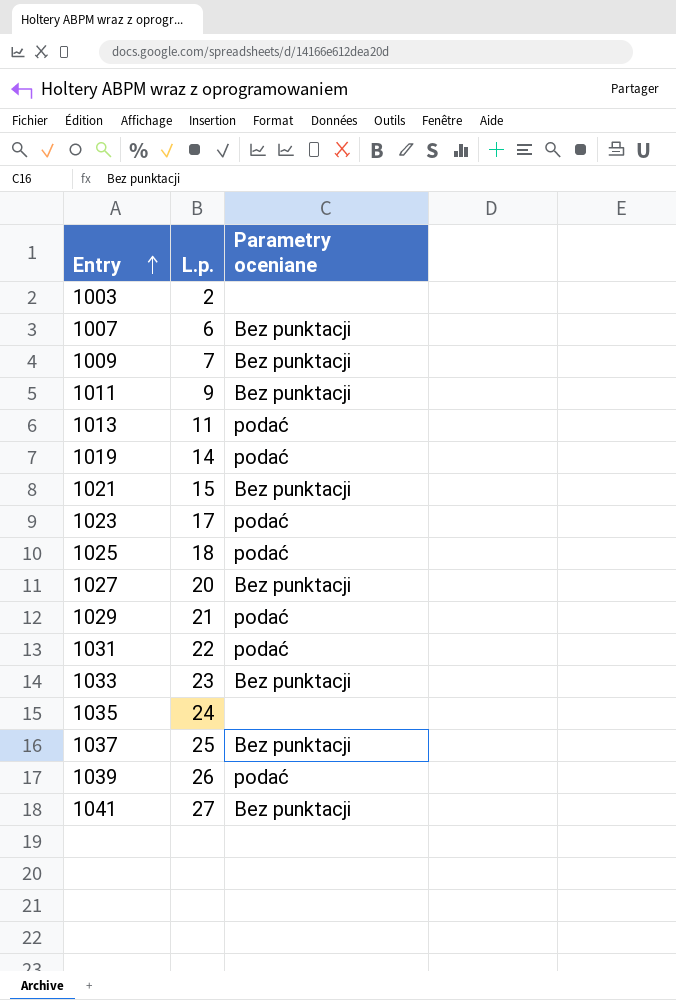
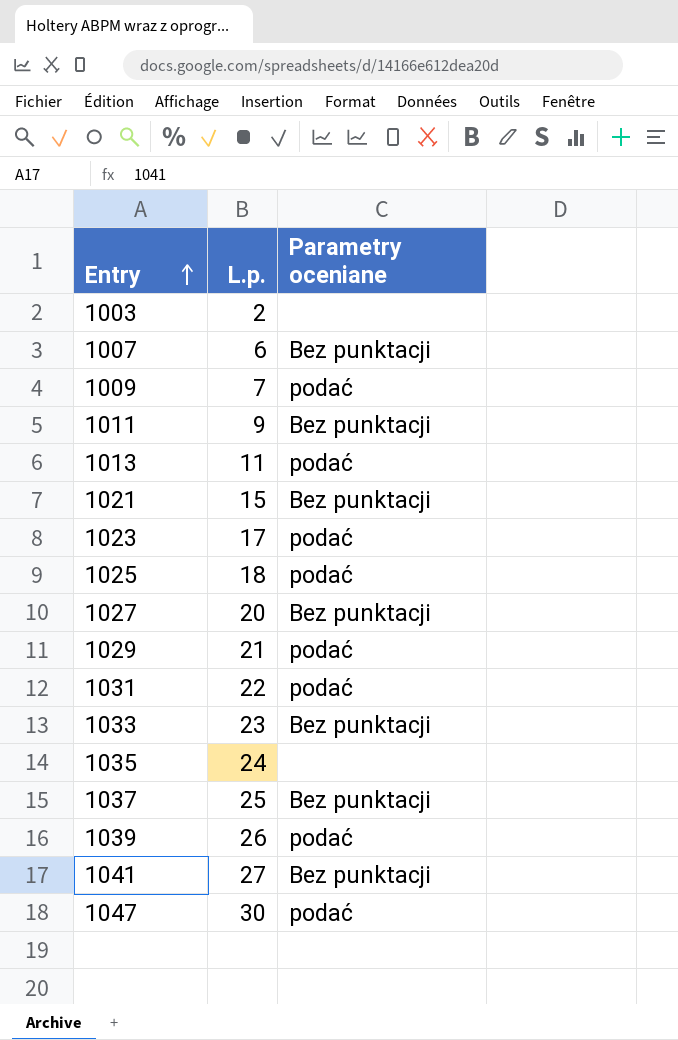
row 1019: 14 | podać -> none
1009 | Parametry oceniane: Bez punktacji -> podać
row 1047: none -> 30 | podać

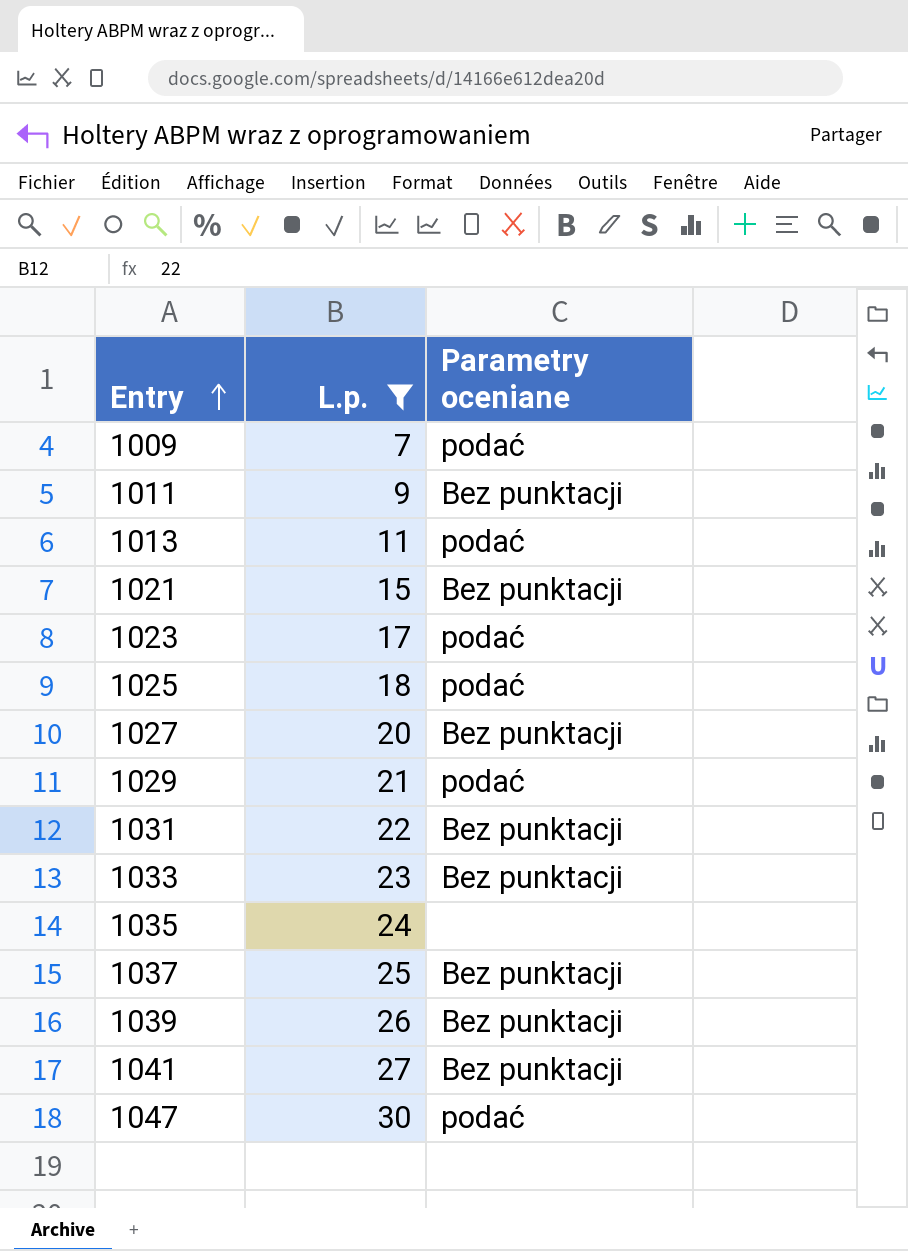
filter: none -> L.p. >= 7
1031 | Parametry oceniane: podać -> Bez punktacji
1039 | Parametry oceniane: podać -> Bez punktacji

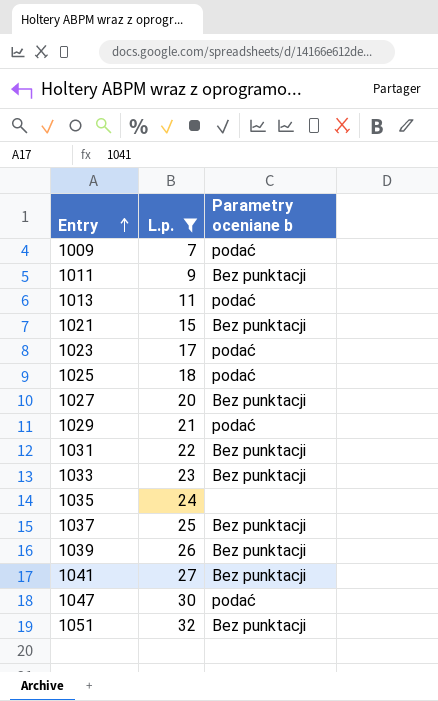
column name: Parametry oceniane -> Parametry oceniane b
row 1051: none -> 32 | Bez punktacji

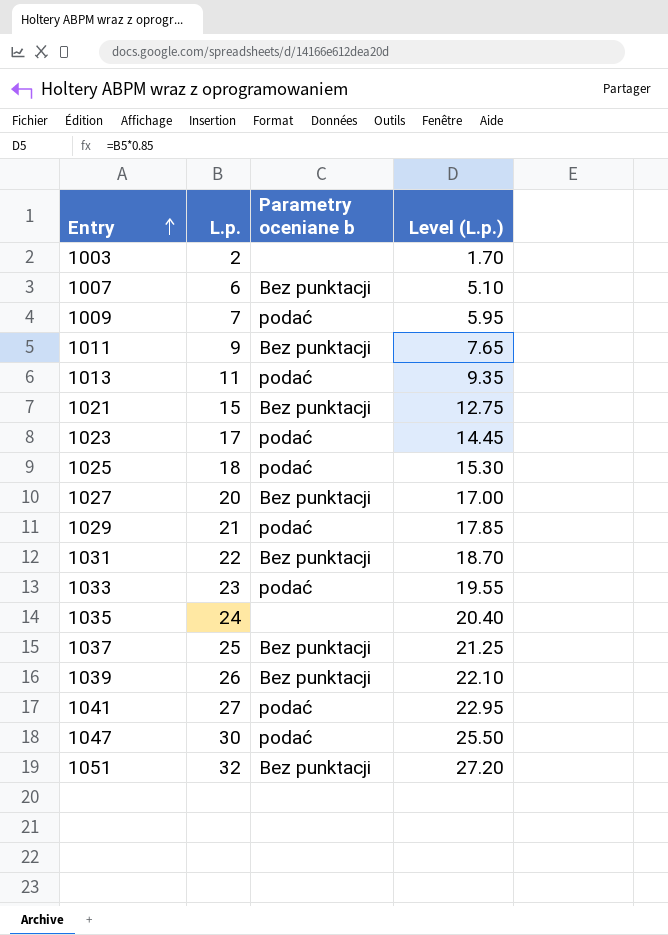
filter: L.p. >= 7 -> none
column Level (L.p.) | formula: none -> [L.p.] * 0.85
1033 | Parametry oceniane b: Bez punktacji -> podać
1041 | Parametry oceniane b: Bez punktacji -> podać

